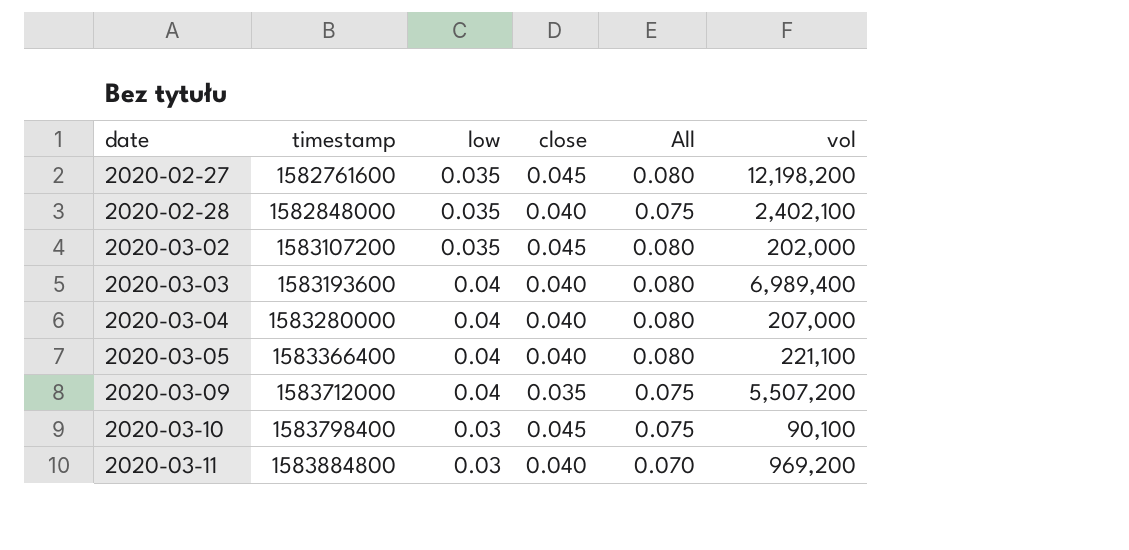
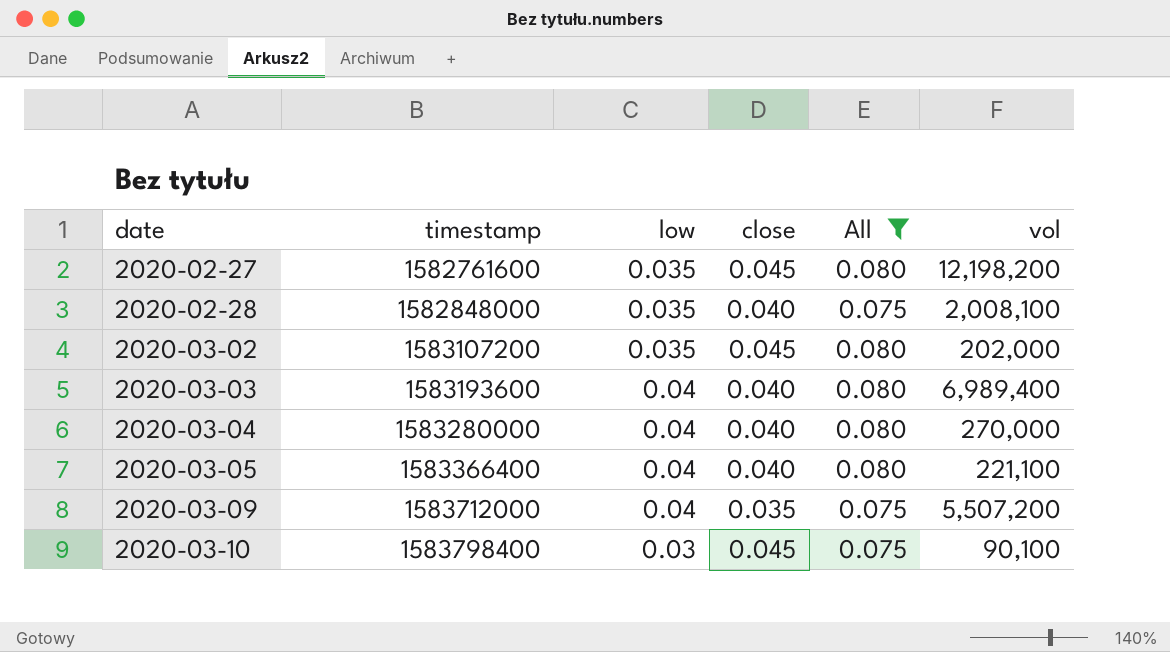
filter: none -> All != 0.070
2020-02-28 | vol: 2,402,100 -> 2,008,100
2020-03-04 | vol: 207,000 -> 270,000

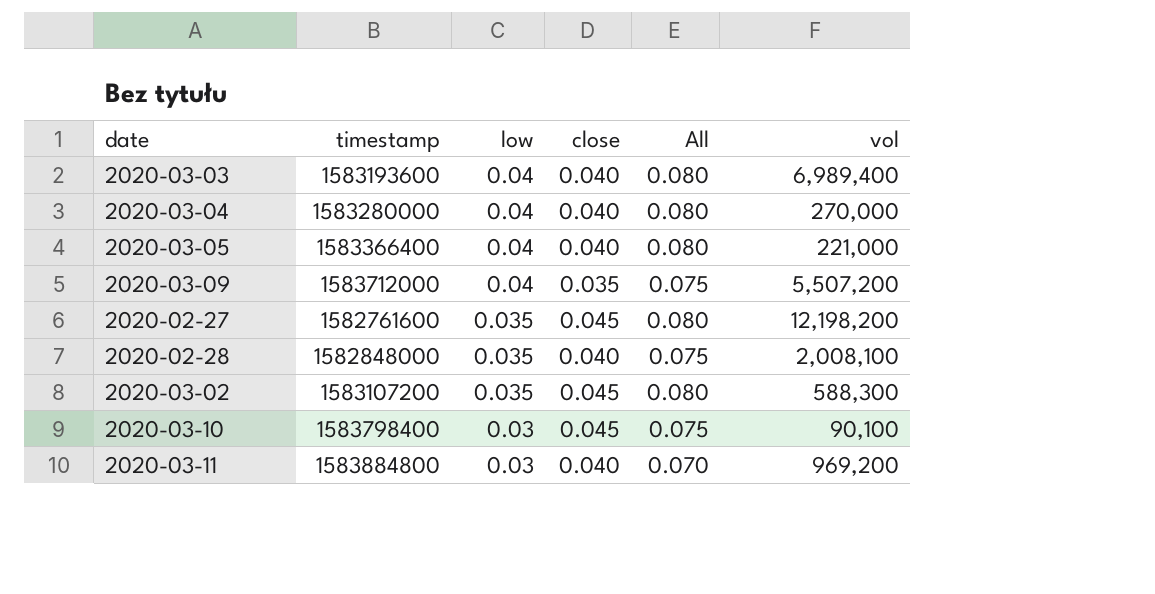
filter: All != 0.070 -> none
row order: date ascending -> low descending
2020-03-05 | vol: 221,100 -> 221,000
2020-03-02 | vol: 202,000 -> 588,300

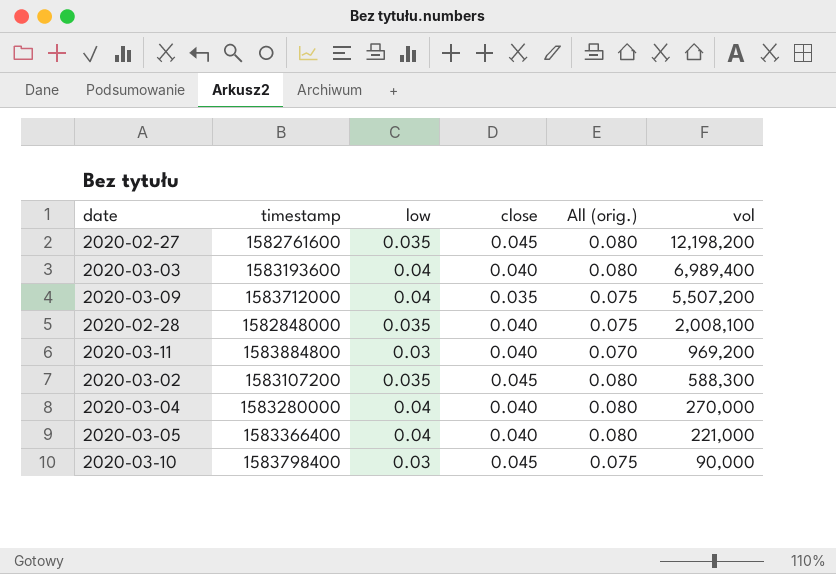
row order: low descending -> vol descending
column name: All -> All (orig.)
2020-03-10 | vol: 90,100 -> 90,000

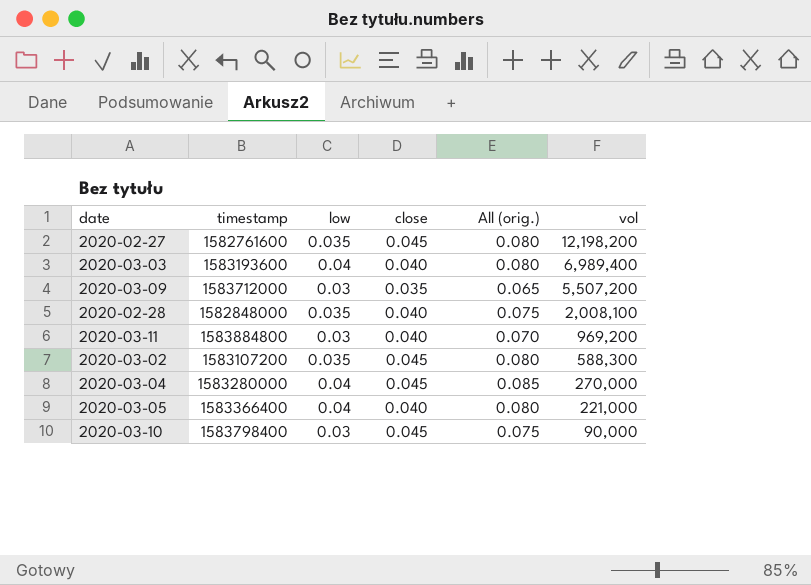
2020-03-09 | low: 0.04 -> 0.03
2020-03-09 | All (orig.): 0.075 -> 0.065
2020-03-04 | close: 0.040 -> 0.045
2020-03-04 | All (orig.): 0.080 -> 0.085

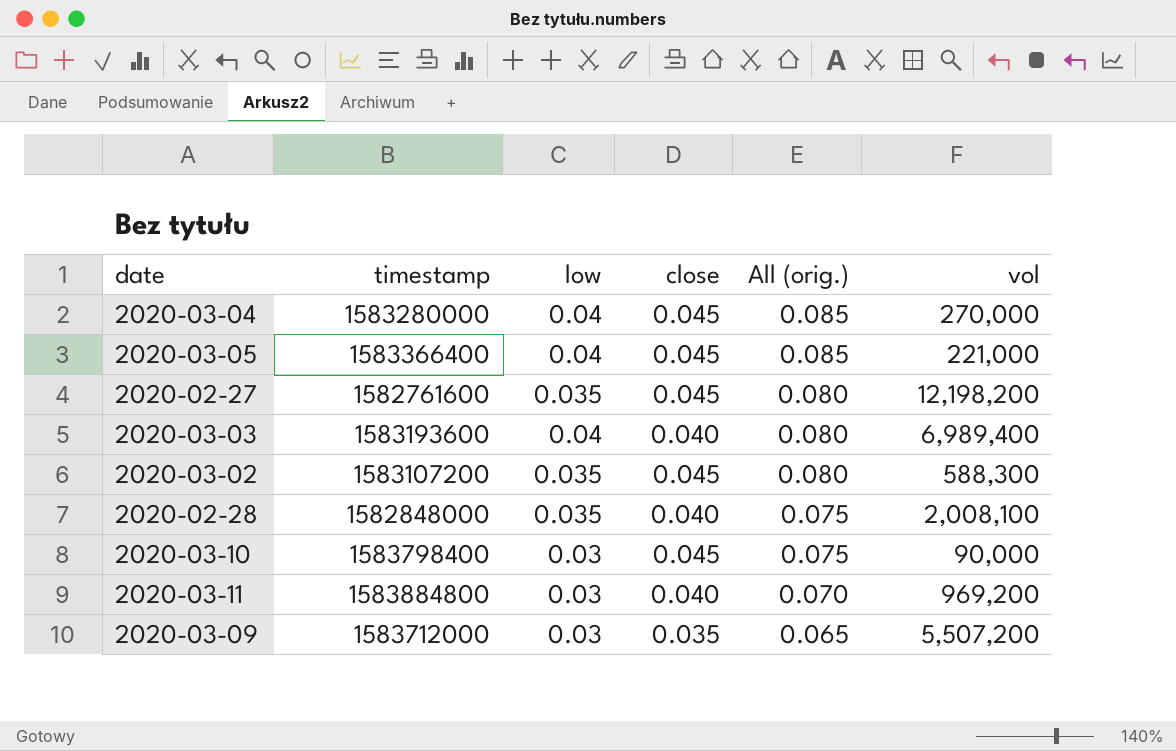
row order: vol descending -> All (orig.) descending
2020-03-05 | close: 0.040 -> 0.045
2020-03-05 | All (orig.): 0.080 -> 0.085

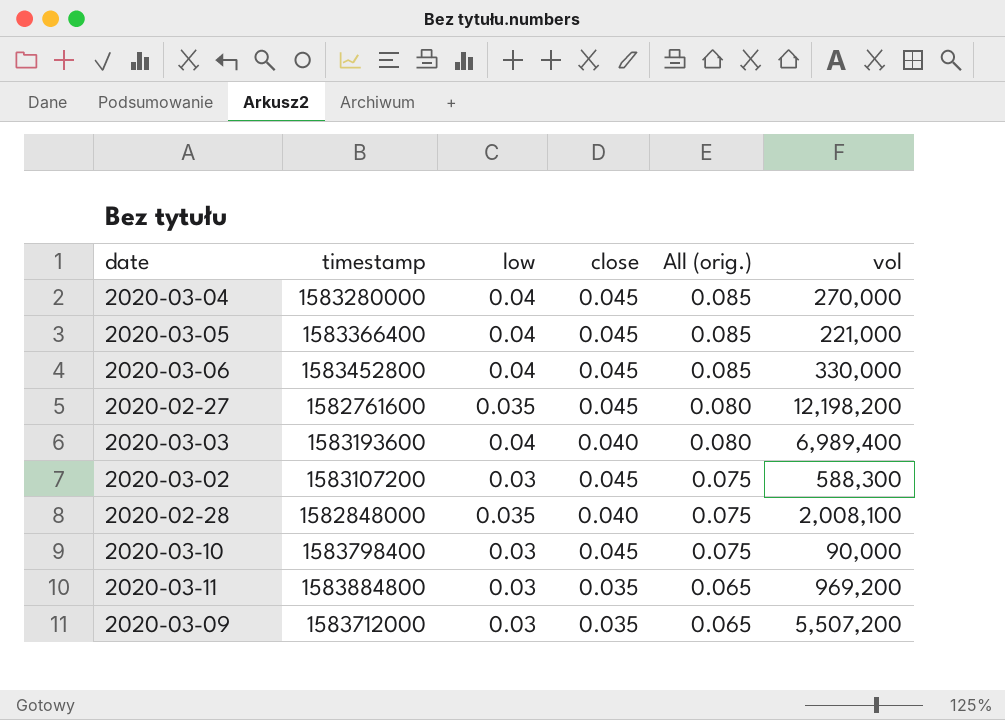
row 2020-03-06: none -> 1583452800 | 0.04 | 0.045 | 0.085 | 330,000
2020-03-02 | low: 0.035 -> 0.03
2020-03-02 | All (orig.): 0.080 -> 0.075
2020-03-11 | close: 0.040 -> 0.035
2020-03-11 | All (orig.): 0.070 -> 0.065

